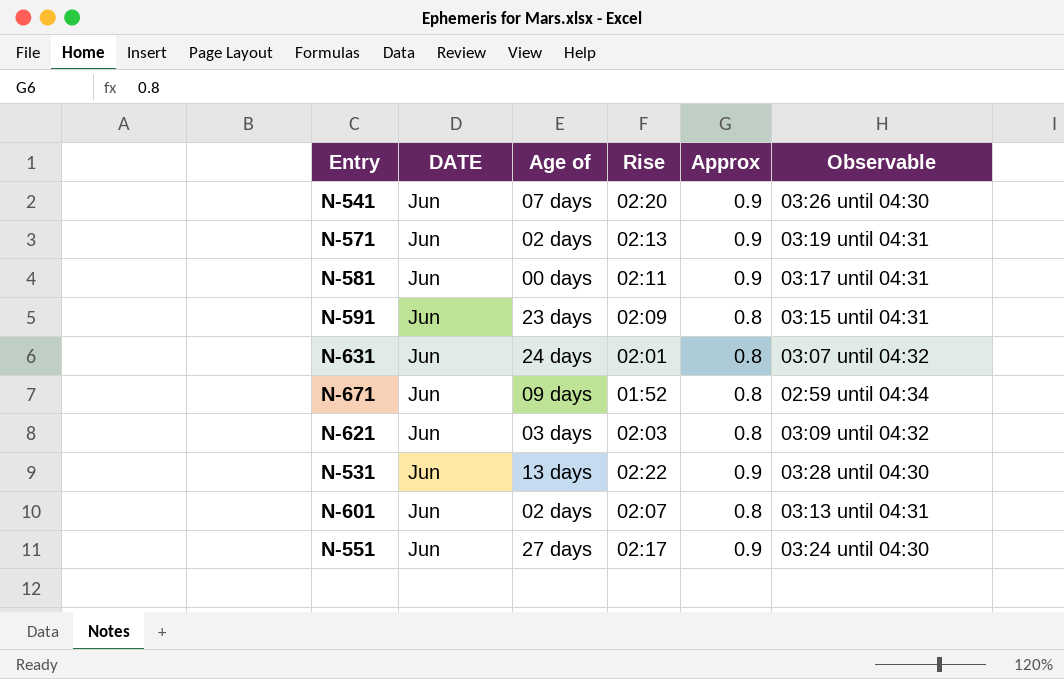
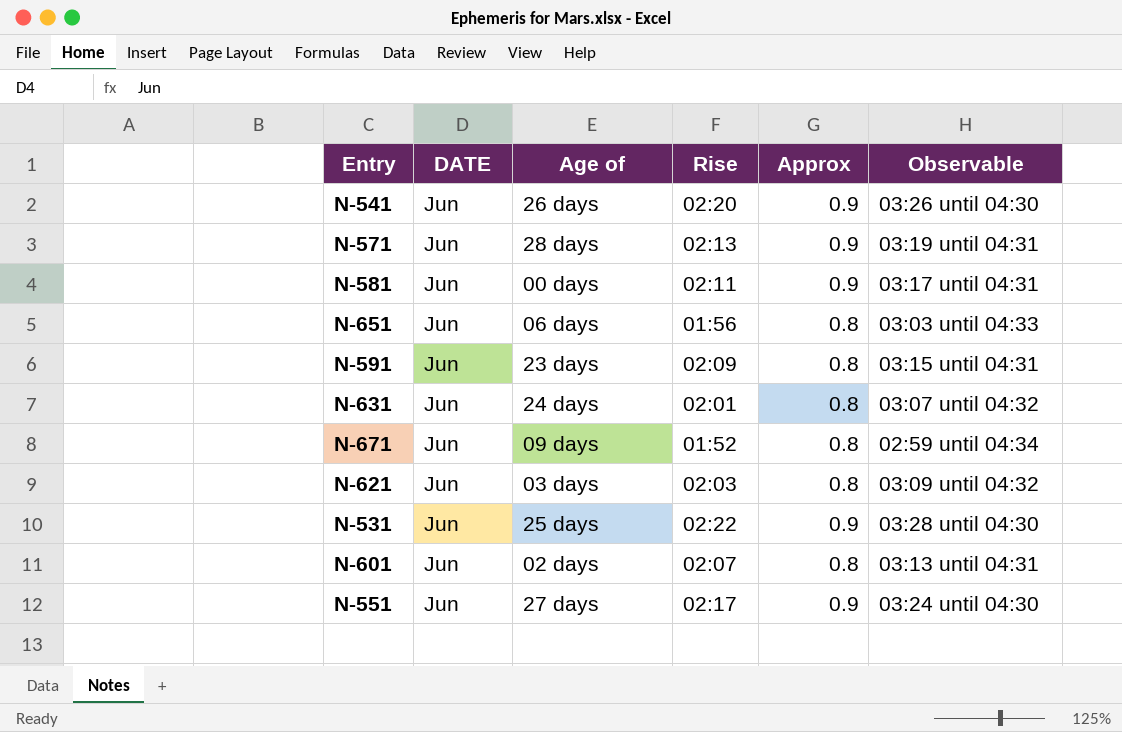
N-541 | Age of: 07 days -> 26 days
N-571 | Age of: 02 days -> 28 days
row N-651: none -> Jun | 06 days | 01:56 | 0.8 | 03:03 until 04:33
N-531 | Age of: 13 days -> 25 days

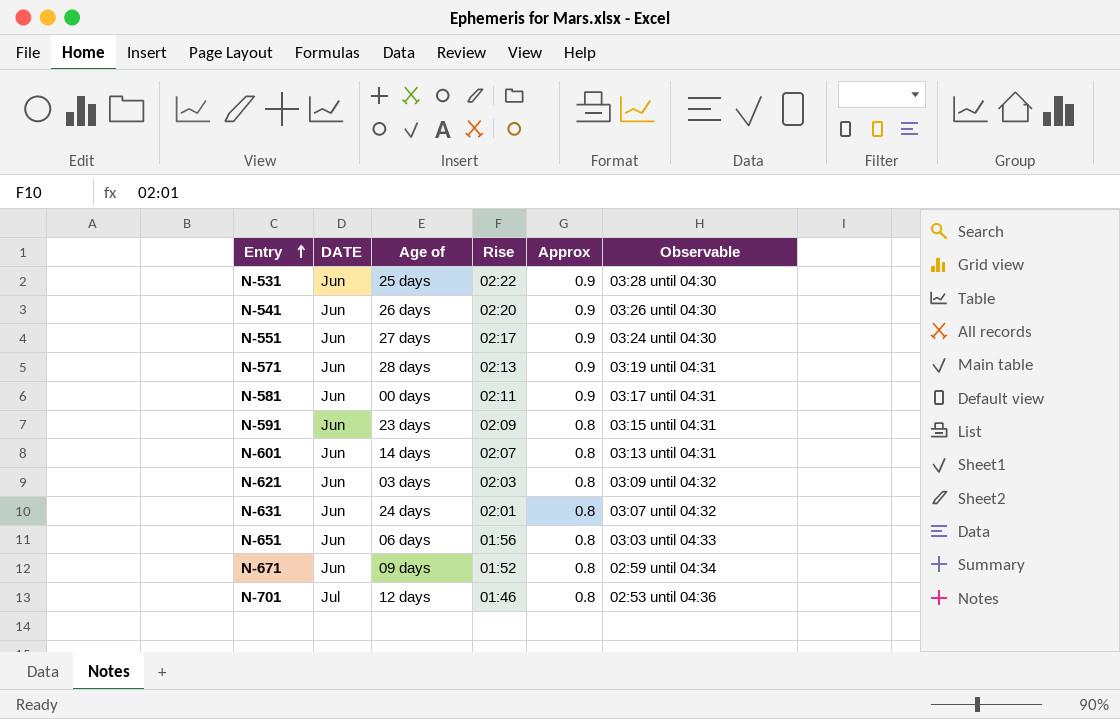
row order: none -> Entry ascending
N-601 | Age of: 02 days -> 14 days
row N-701: none -> Jul | 12 days | 01:46 | 0.8 | 02:53 until 04:36

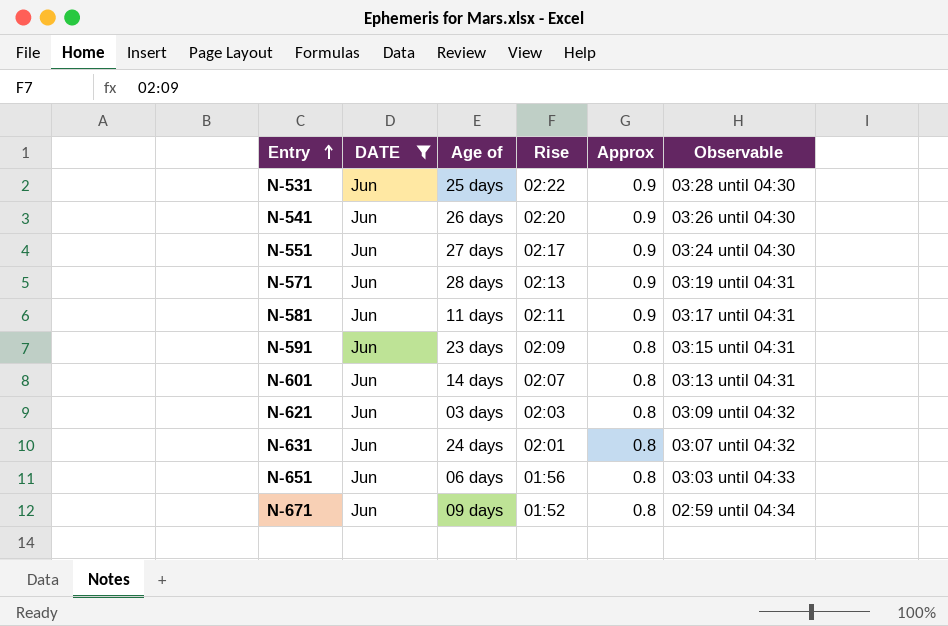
filter: none -> DATE = Jun
N-581 | Age of: 00 days -> 11 days

